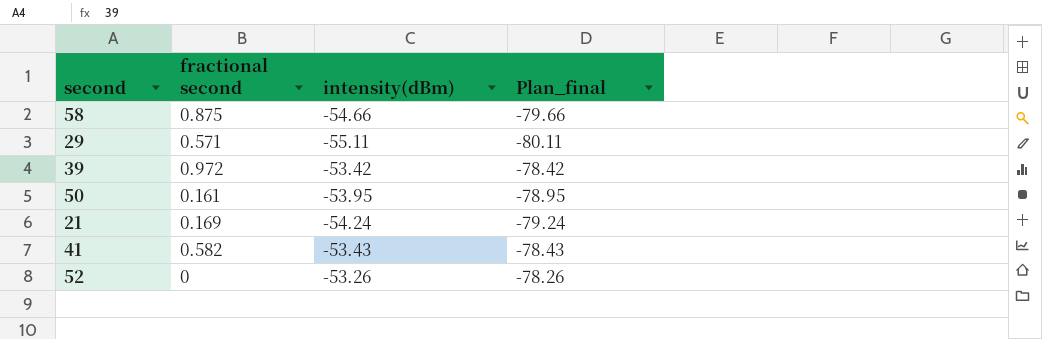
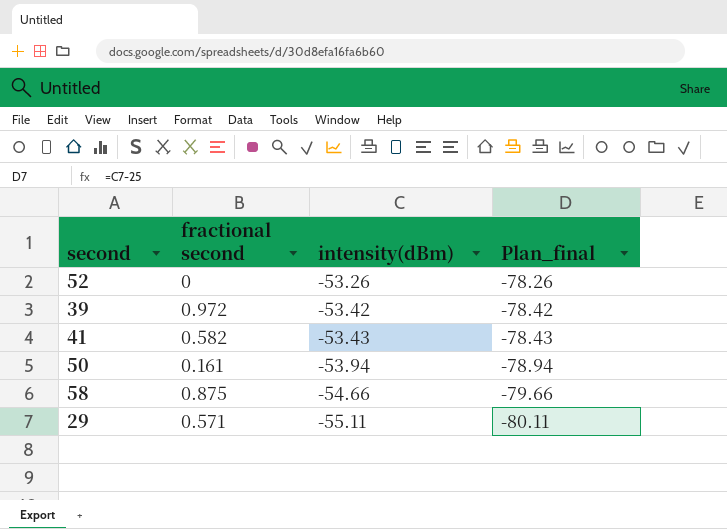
row order: none -> intensity(dBm) descending
row 21: 0.169 | -54.24 | -79.24 -> none
50 | intensity(dBm): -53.95 -> -53.94
50 | Plan_final: -78.95 -> -78.94

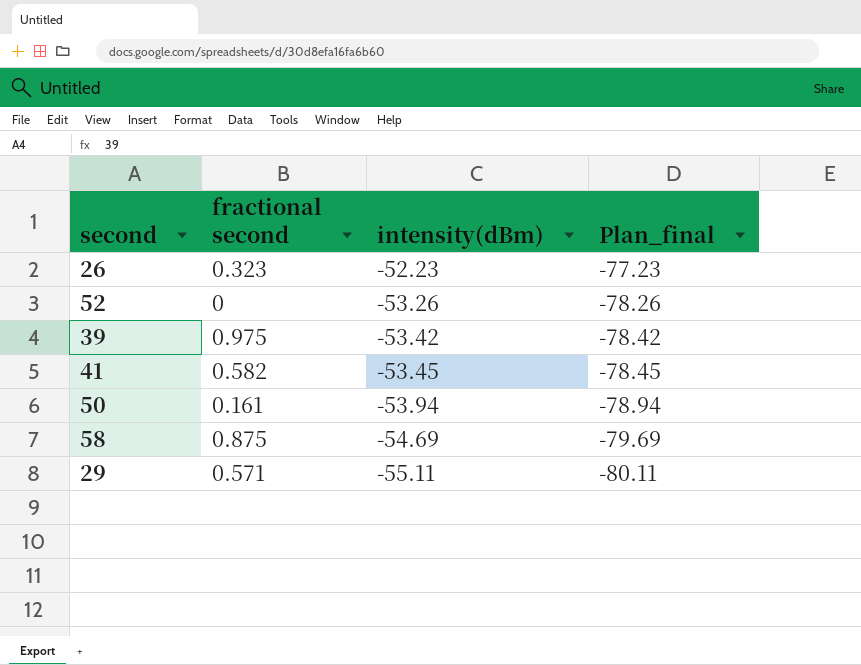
row 26: none -> 0.323 | -52.23 | -77.23
39 | fractional second: 0.972 -> 0.975
41 | intensity(dBm): -53.43 -> -53.45
41 | Plan_final: -78.43 -> -78.45
58 | intensity(dBm): -54.66 -> -54.69
58 | Plan_final: -79.66 -> -79.69

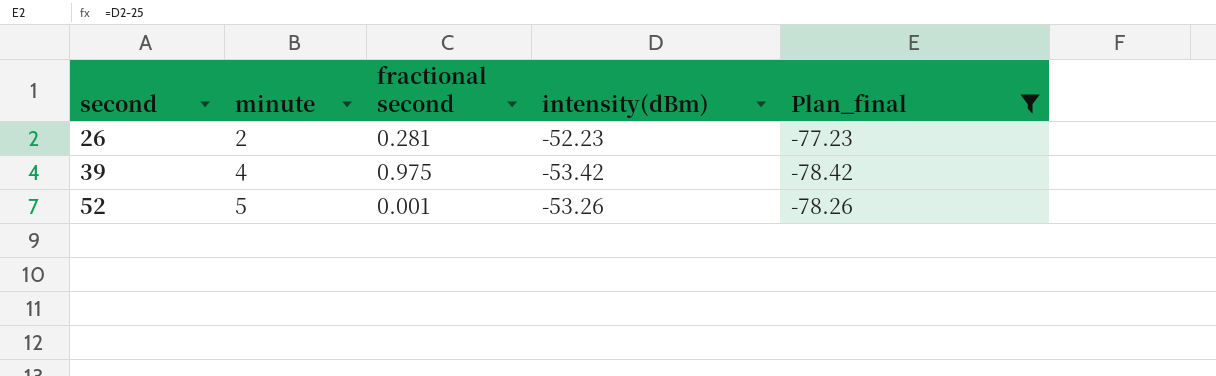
filter: none -> Plan_final >= -78.42
row order: intensity(dBm) descending -> second ascending
column minute | position: none -> 2
26 | fractional second: 0.323 -> 0.281
52 | fractional second: 0 -> 0.001

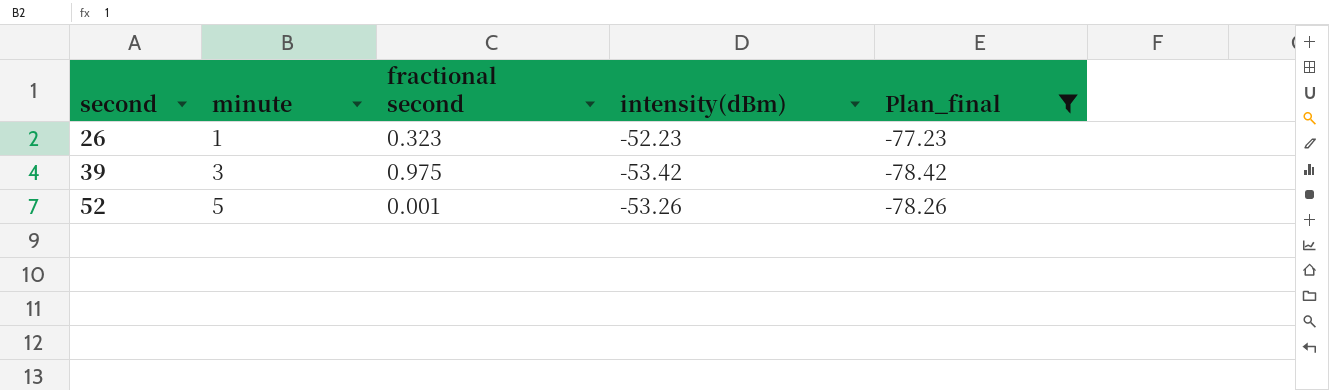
26 | minute: 2 -> 1
26 | fractional second: 0.281 -> 0.323
39 | minute: 4 -> 3

